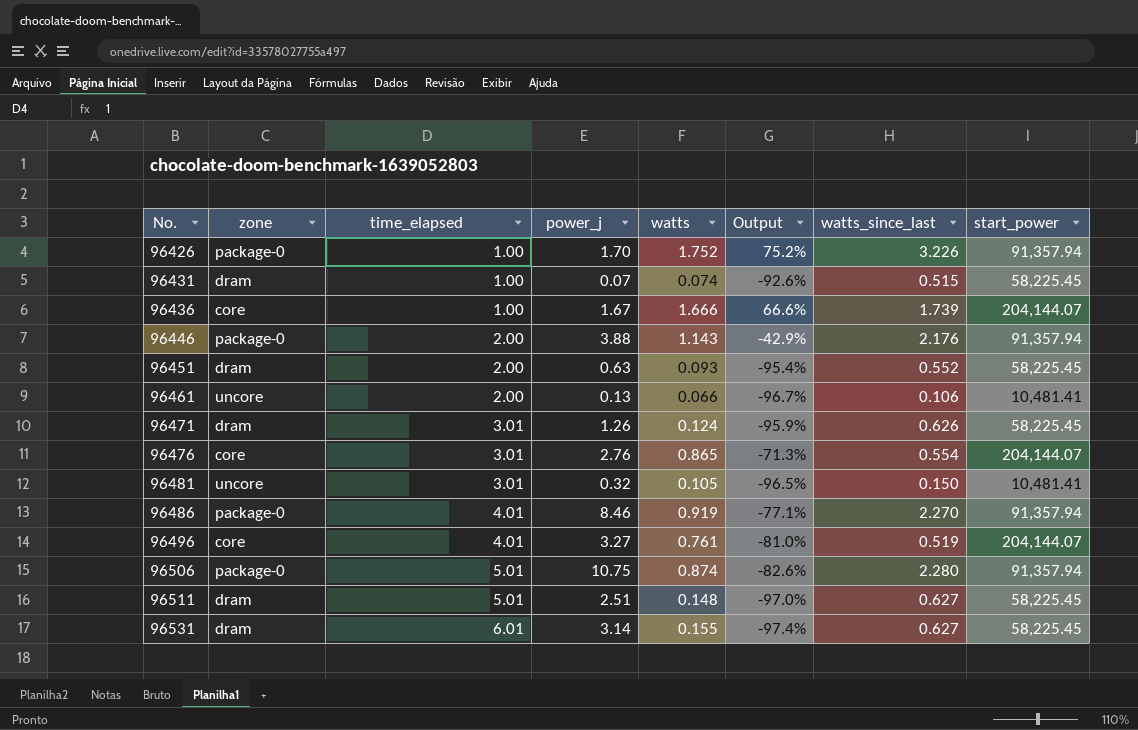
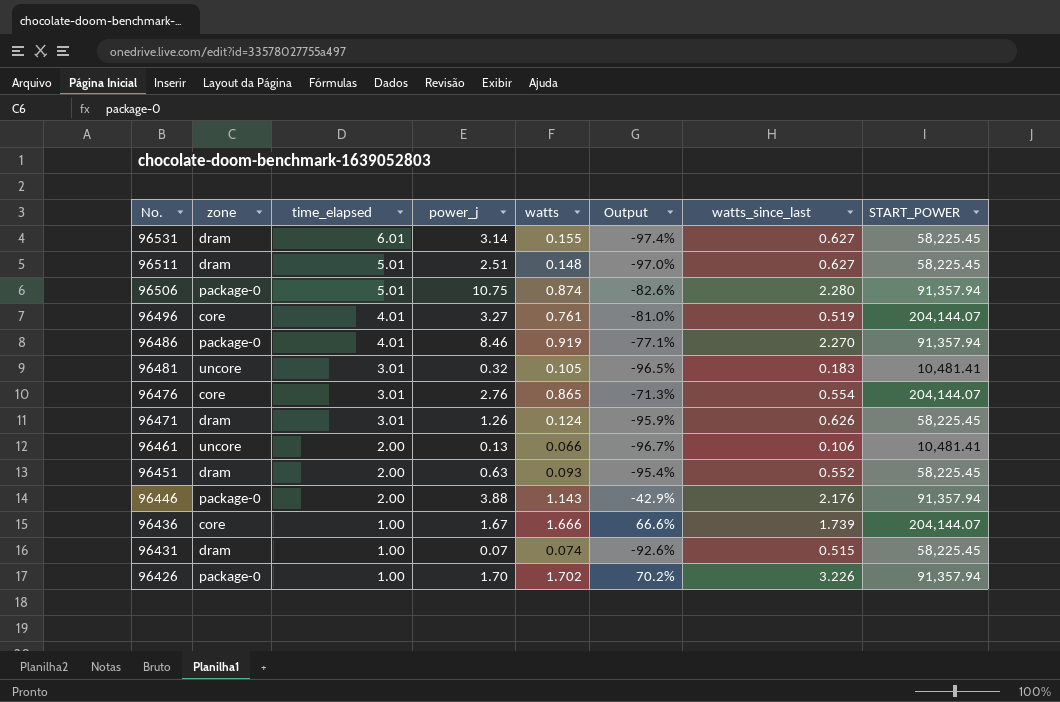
row order: No. ascending -> No. descending
column name: start_power -> START_POWER
96481 | watts_since_last: 0.150 -> 0.183
96426 | watts: 1.752 -> 1.702
96426 | Output: 75.2% -> 70.2%

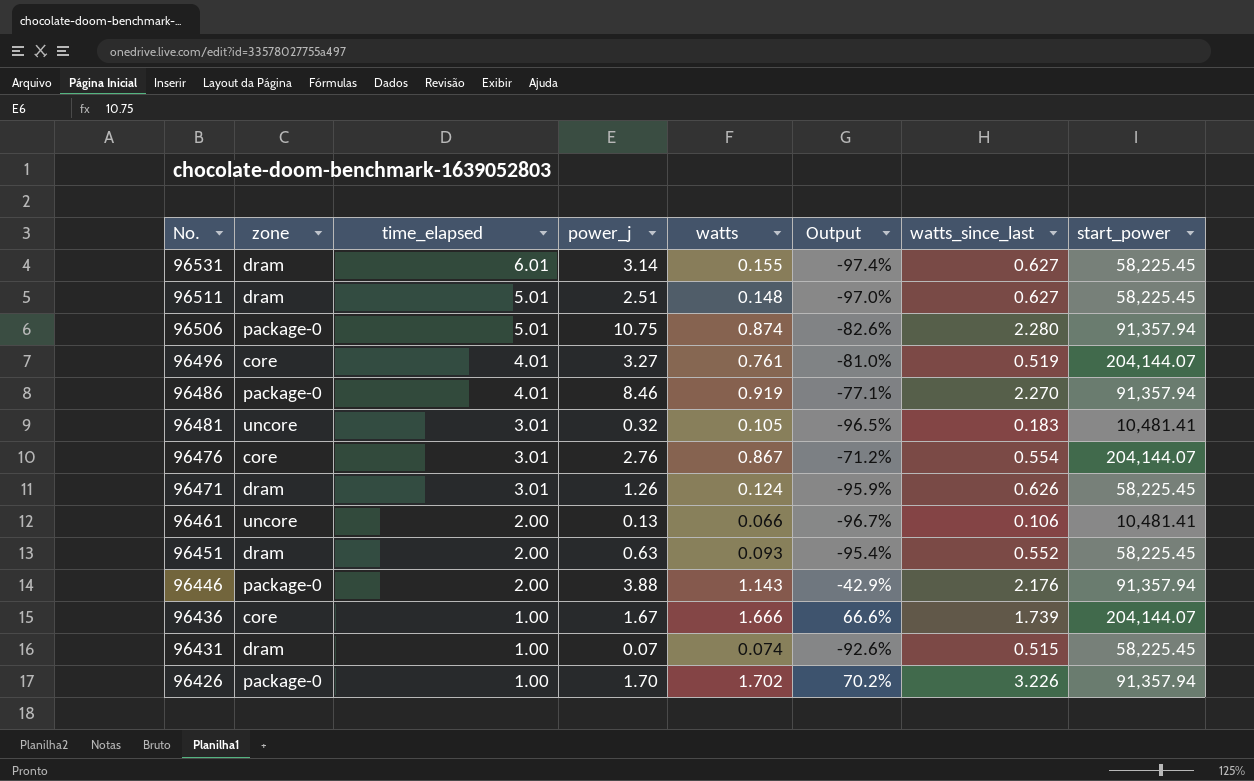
column name: START_POWER -> start_power
96476 | watts: 0.865 -> 0.867
96476 | Output: -71.3% -> -71.2%

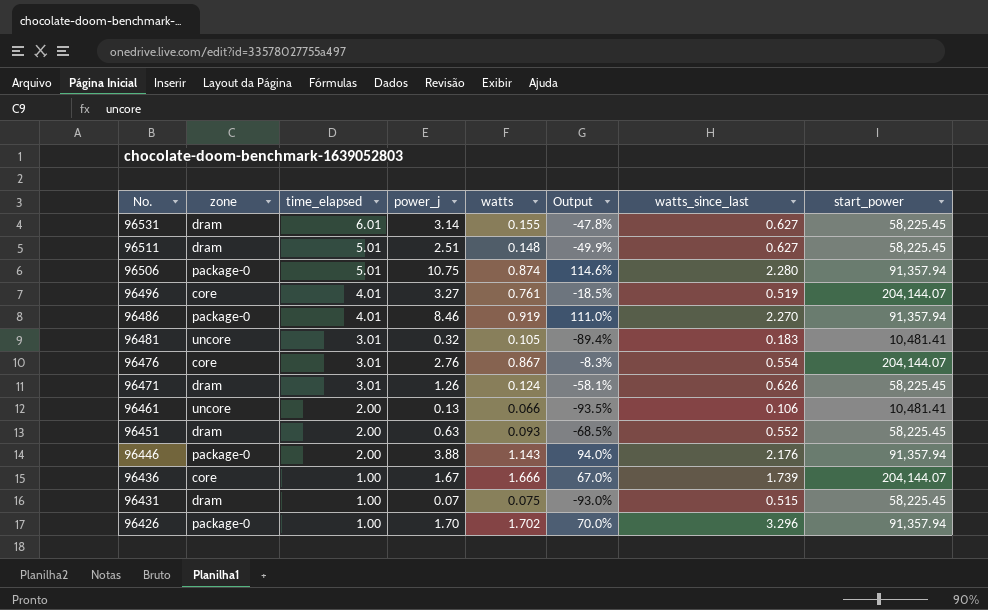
column Output | formula: ([watts] - [time_elapsed]) / [time_elapsed] -> ([power_j] - [time_elapsed]) / [time_elapsed]
96431 | watts: 0.074 -> 0.075
96426 | watts_since_last: 3.226 -> 3.296

